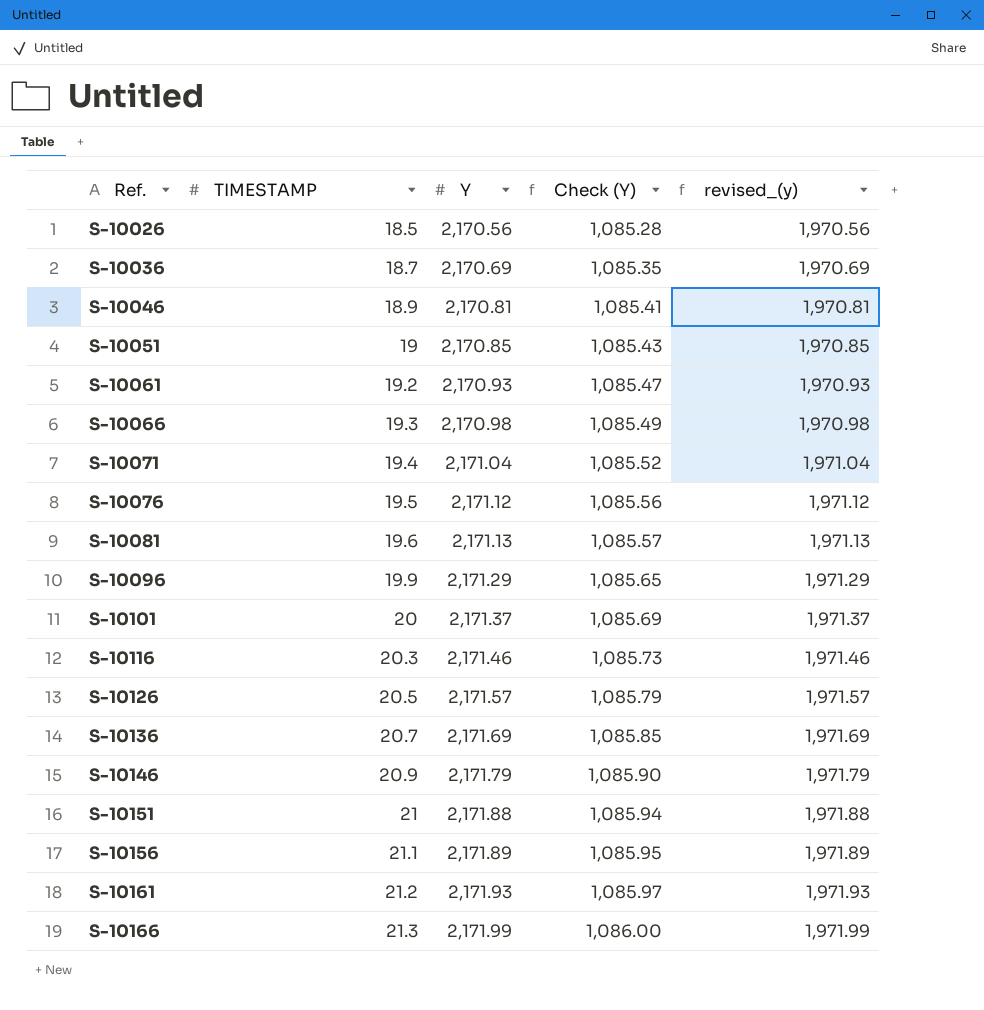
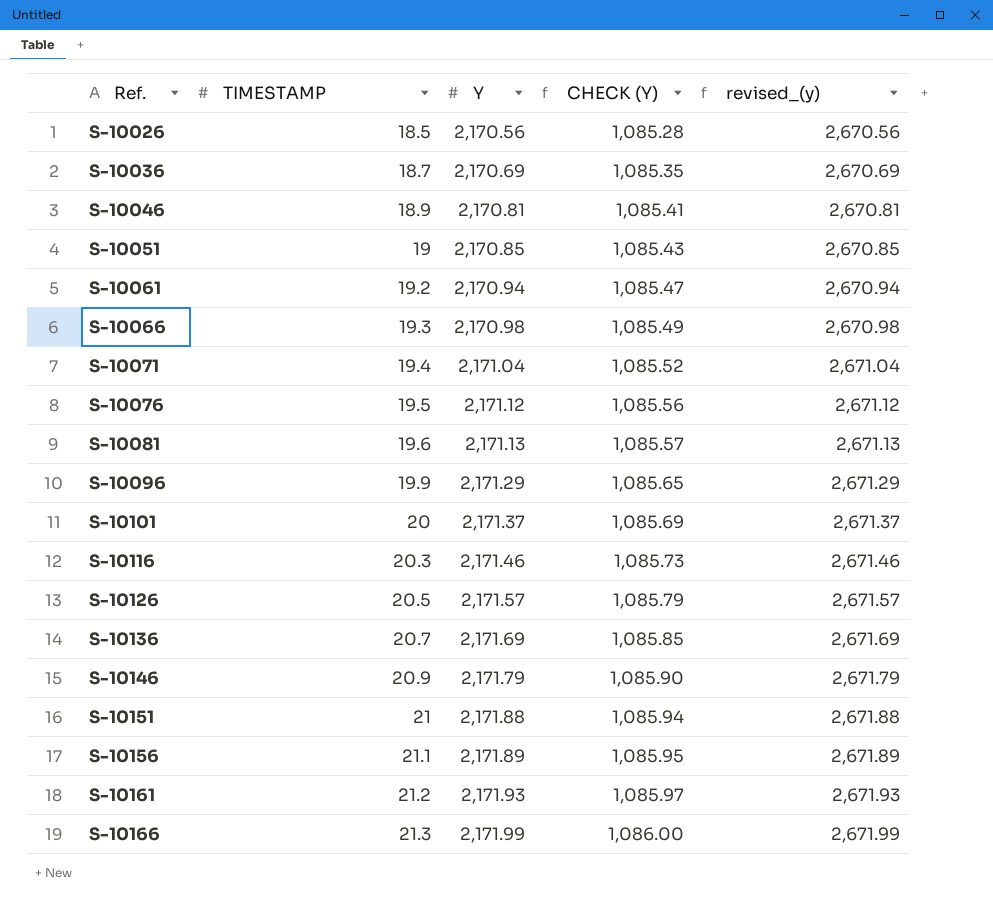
column name: Check (Y) -> CHECK (Y)
column revised_(y) | formula: [Y] - 200 -> [Y] + 500
S-10061 | Y: 2,170.93 -> 2,170.94

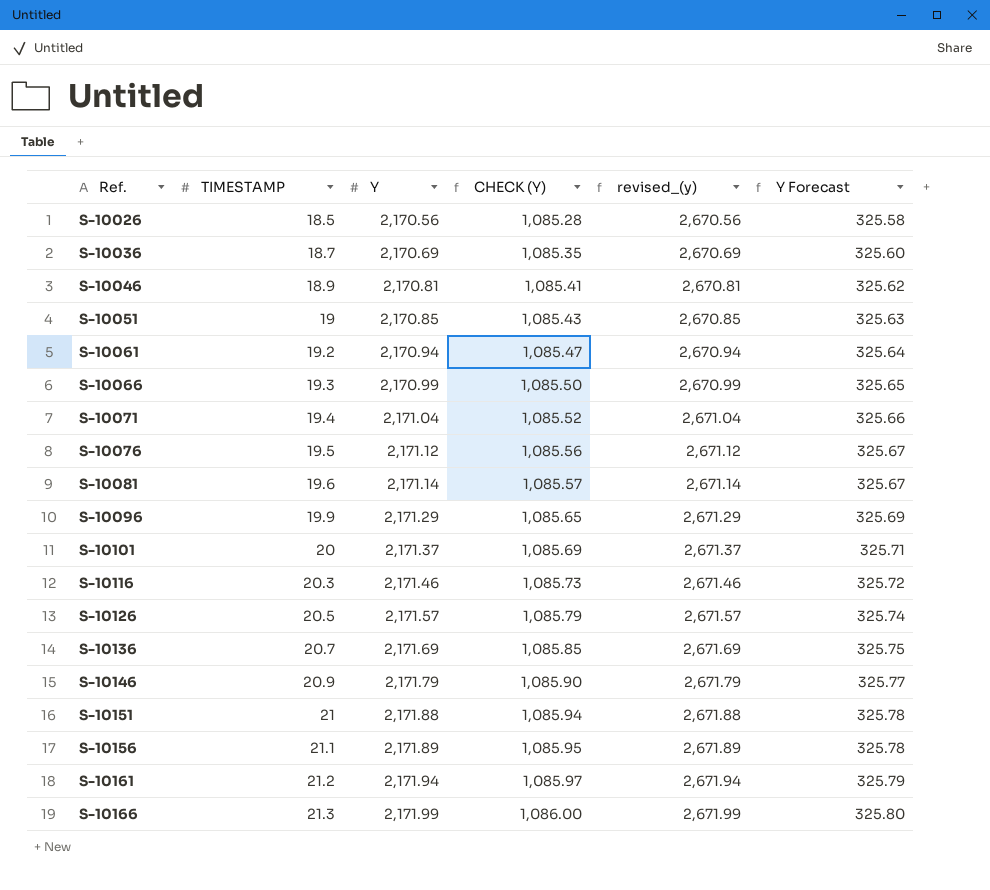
column Y Forecast | formula: none -> [Y] * 0.15
S-10066 | Y: 2,170.98 -> 2,170.99
S-10066 | CHECK (Y): 1,085.49 -> 1,085.50
S-10066 | revised_(y): 2,670.98 -> 2,670.99
S-10081 | Y: 2,171.13 -> 2,171.14
S-10081 | revised_(y): 2,671.13 -> 2,671.14
S-10161 | Y: 2,171.93 -> 2,171.94
S-10161 | revised_(y): 2,671.93 -> 2,671.94

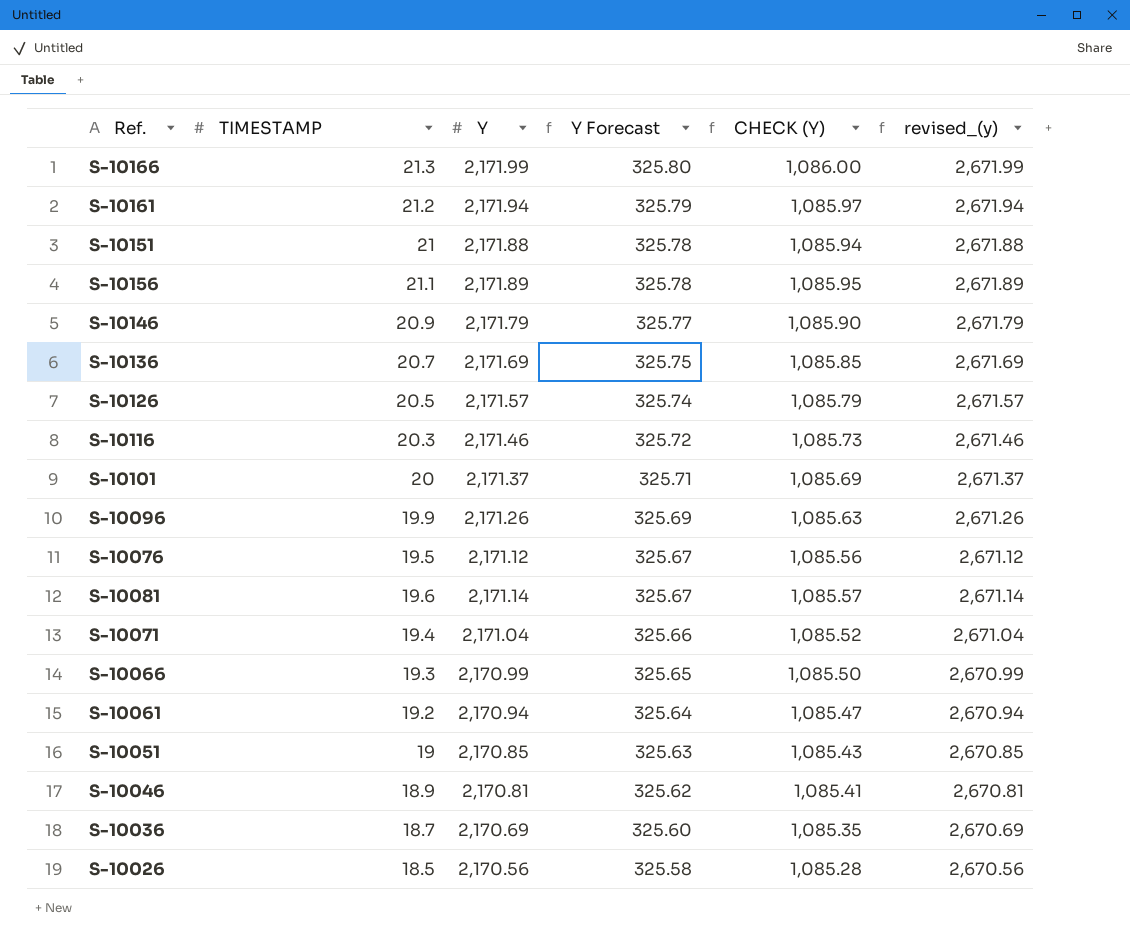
row order: Ref. ascending -> Y Forecast descending
column Y Forecast | position: 6 -> 4
S-10096 | Y: 2,171.29 -> 2,171.26
S-10096 | CHECK (Y): 1,085.65 -> 1,085.63
S-10096 | revised_(y): 2,671.29 -> 2,671.26

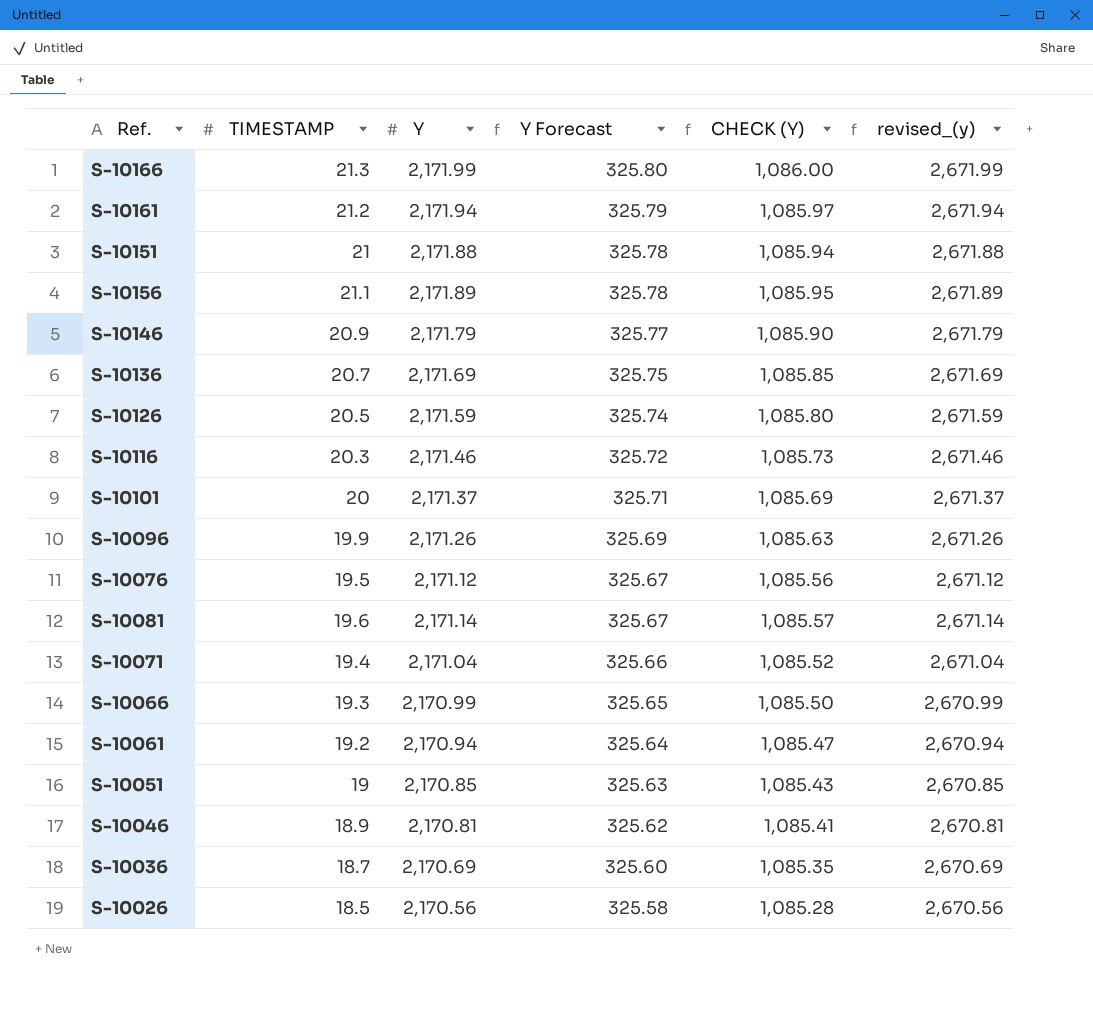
S-10126 | Y: 2,171.57 -> 2,171.59
S-10126 | CHECK (Y): 1,085.79 -> 1,085.80
S-10126 | revised_(y): 2,671.57 -> 2,671.59

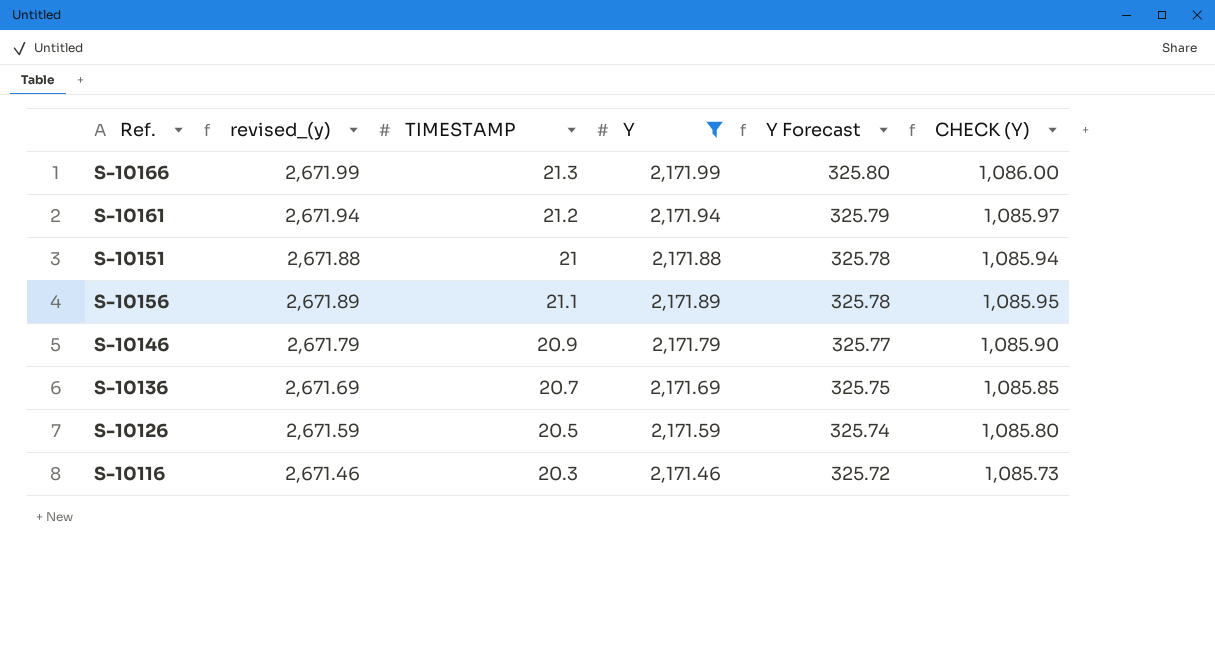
filter: none -> Y >= 2,171.46
column revised_(y) | position: 6 -> 2

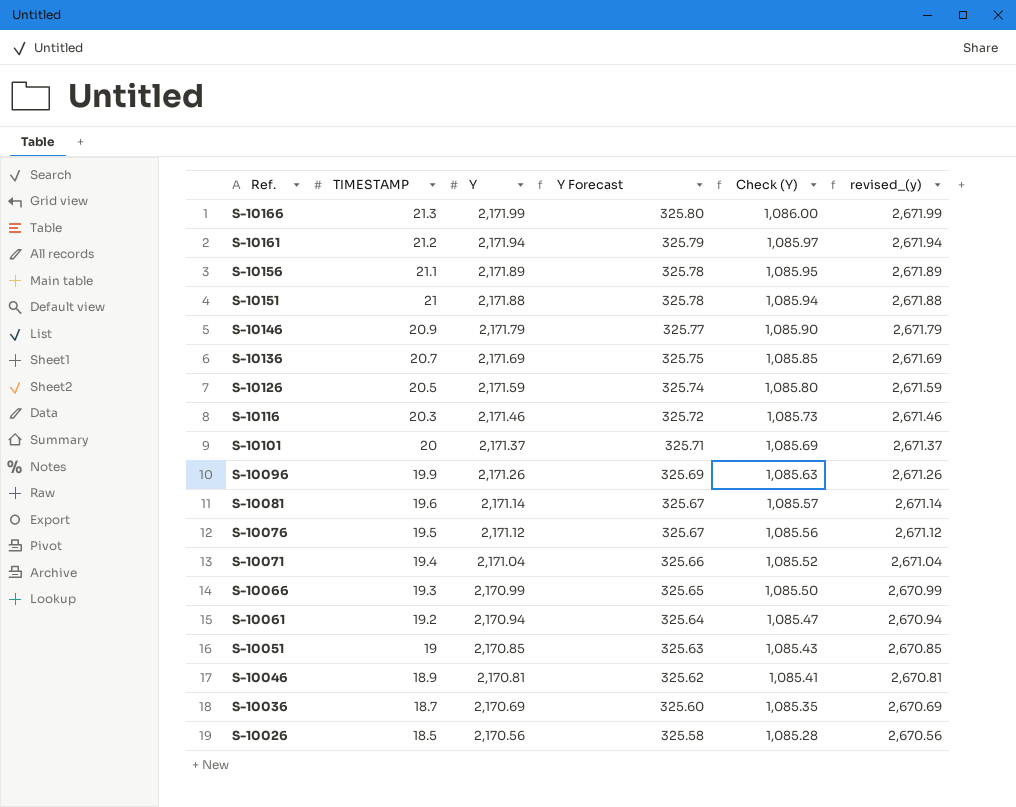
filter: Y >= 2,171.46 -> none
row order: Y Forecast descending -> Ref. descending
column name: CHECK (Y) -> Check (Y)
column revised_(y) | position: 2 -> 6

